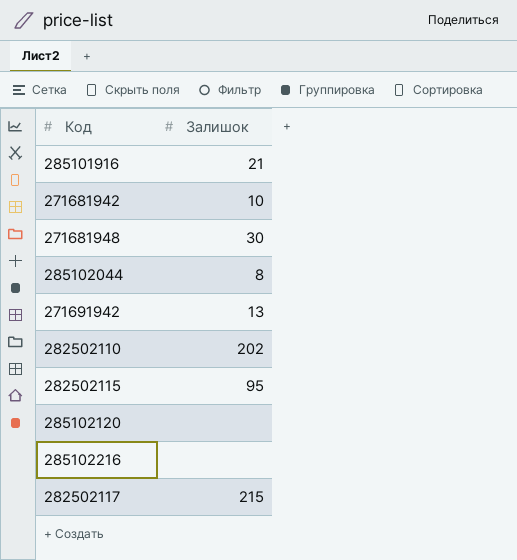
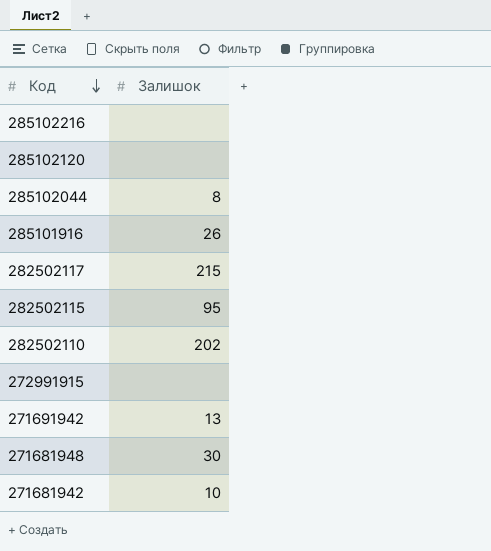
row order: none -> Код descending
285101916 | Залишок: 21 -> 26
row 272991915: none -> none

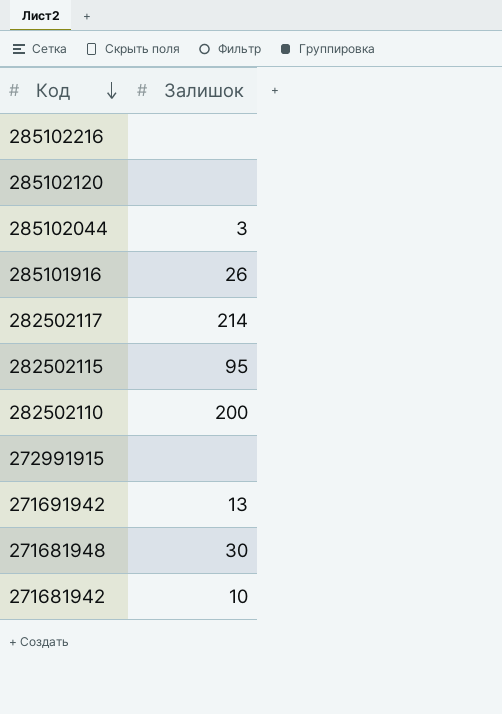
285102044 | Залишок: 8 -> 3
282502117 | Залишок: 215 -> 214
282502110 | Залишок: 202 -> 200

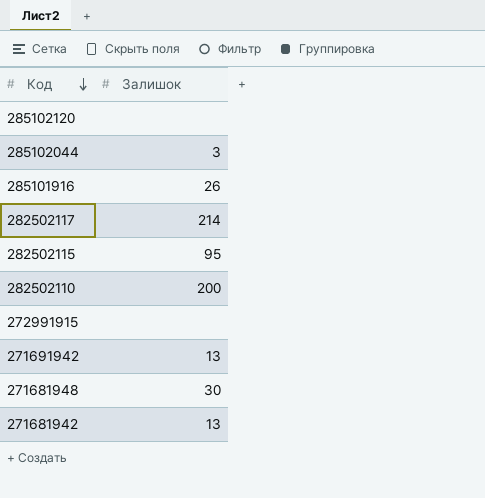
row 285102216: none -> none
271681942 | Залишок: 10 -> 13

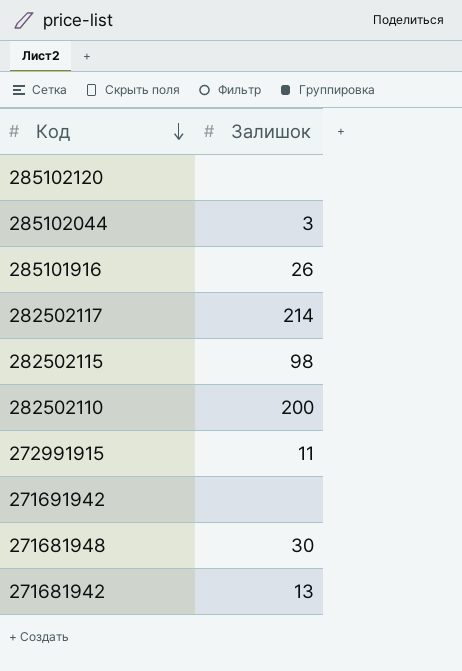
282502115 | Залишок: 95 -> 98
272991915 | Залишок: none -> 11
271691942 | Залишок: 13 -> none

